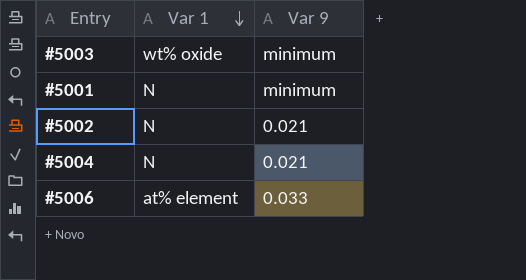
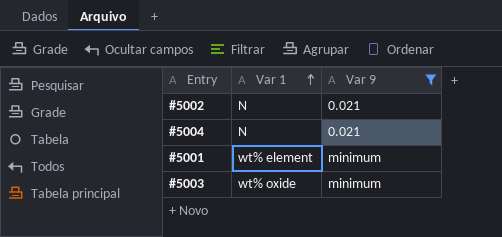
filter: none -> Var 9 != 0.033
row order: Var 1 descending -> Var 1 ascending
#5001 | Var 1: N -> wt% element

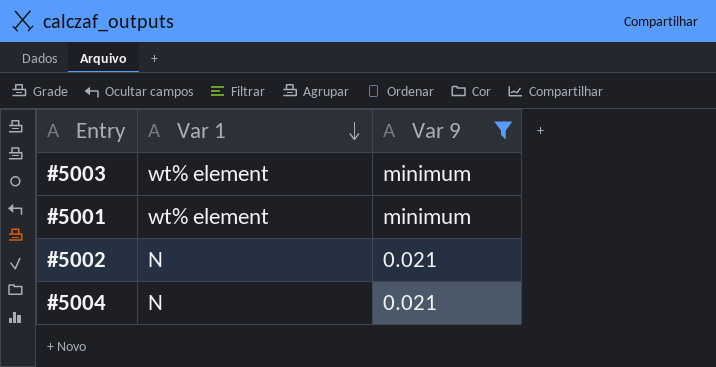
row order: Var 1 ascending -> Var 1 descending
#5003 | Var 1: wt% oxide -> wt% element

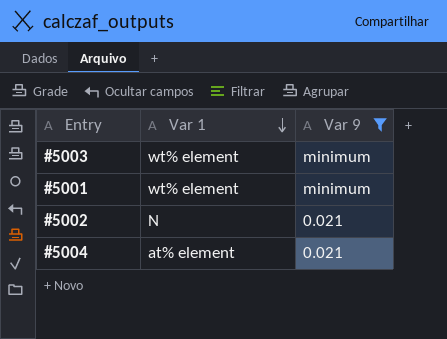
#5004 | Var 1: N -> at% element

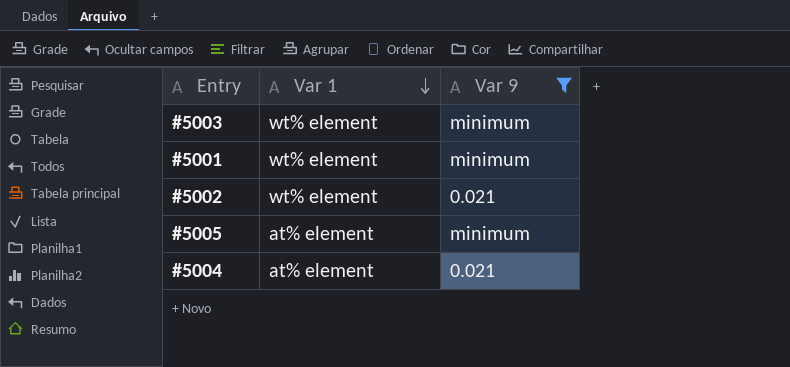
#5002 | Var 1: N -> wt% element
row #5005: none -> at% element | minimum

